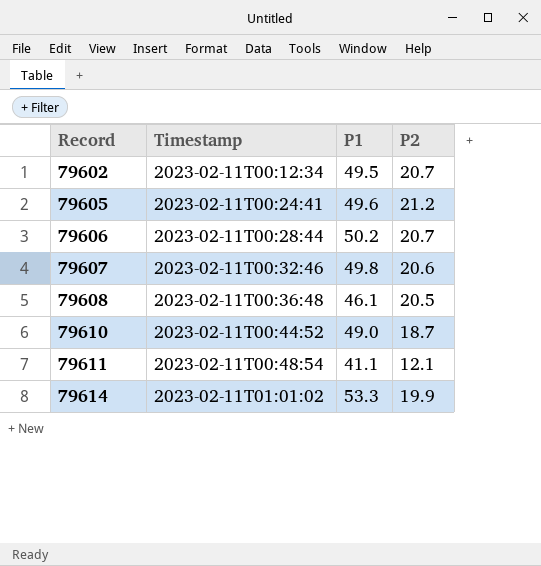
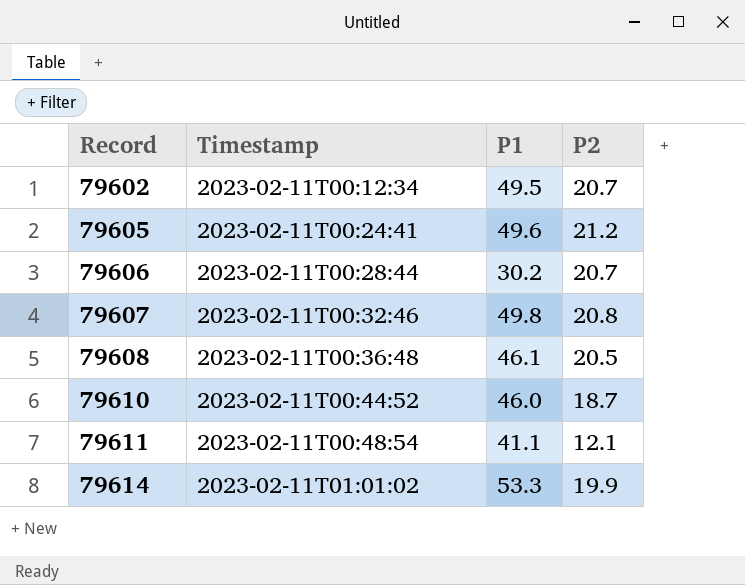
79606 | P1: 50.2 -> 30.2
79607 | P2: 20.6 -> 20.8
79610 | P1: 49.0 -> 46.0

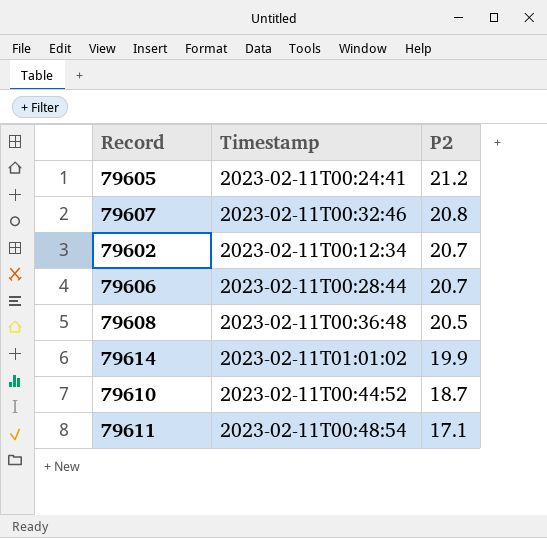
row order: Record ascending -> P2 descending
column P1 | position: 3 -> none
79611 | P2: 12.1 -> 17.1

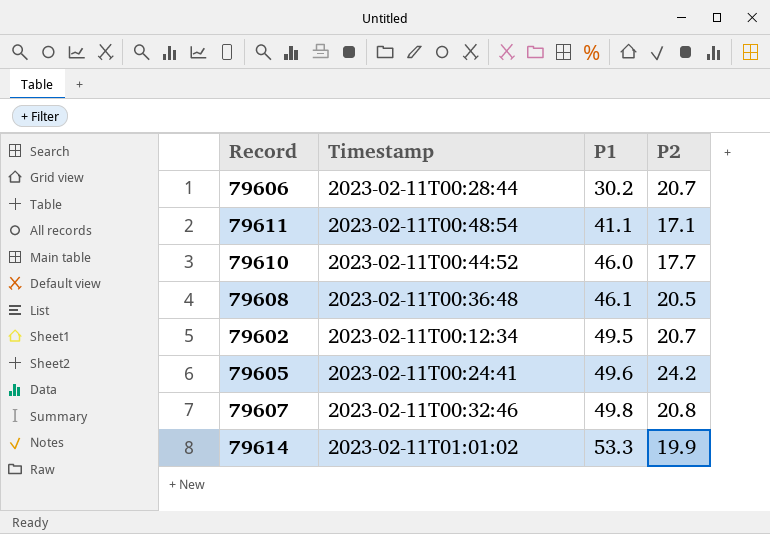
row order: P2 descending -> P1 ascending
column P1 | position: none -> 3
79610 | P2: 18.7 -> 17.7
79605 | P2: 21.2 -> 24.2

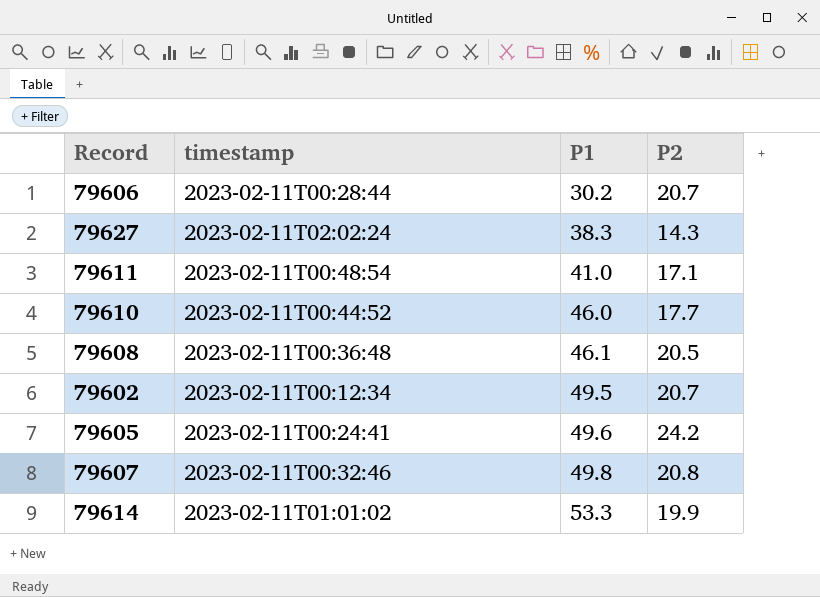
column name: Timestamp -> timestamp
row 79627: none -> 2023-02-11T02:02:24 | 38.3 | 14.3
79611 | P1: 41.1 -> 41.0

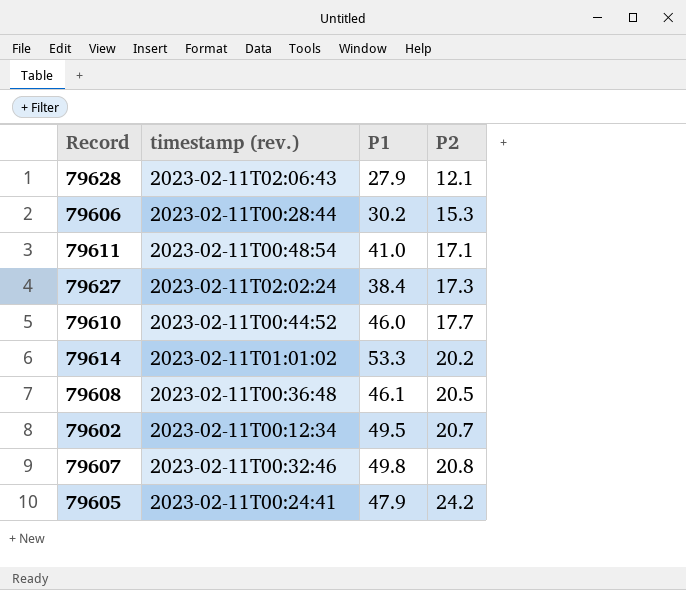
row order: P1 ascending -> P2 ascending
column name: timestamp -> timestamp (rev.)
row 79628: none -> 2023-02-11T02:06:43 | 27.9 | 12.1
79606 | P2: 20.7 -> 15.3
79627 | P1: 38.3 -> 38.4
79627 | P2: 14.3 -> 17.3
79614 | P2: 19.9 -> 20.2
79605 | P1: 49.6 -> 47.9

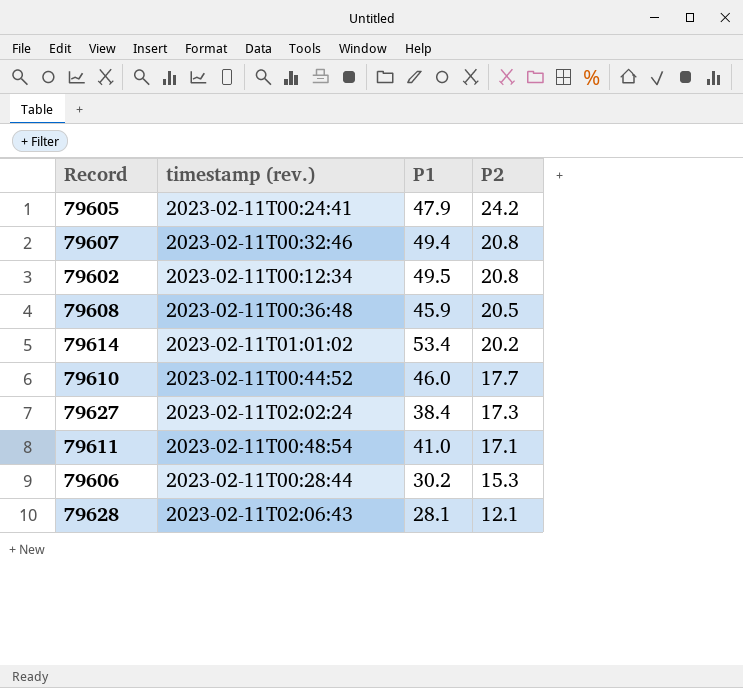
row order: P2 ascending -> P2 descending
79607 | P1: 49.8 -> 49.4
79602 | P2: 20.7 -> 20.8
79608 | P1: 46.1 -> 45.9
79614 | P1: 53.3 -> 53.4
79628 | P1: 27.9 -> 28.1

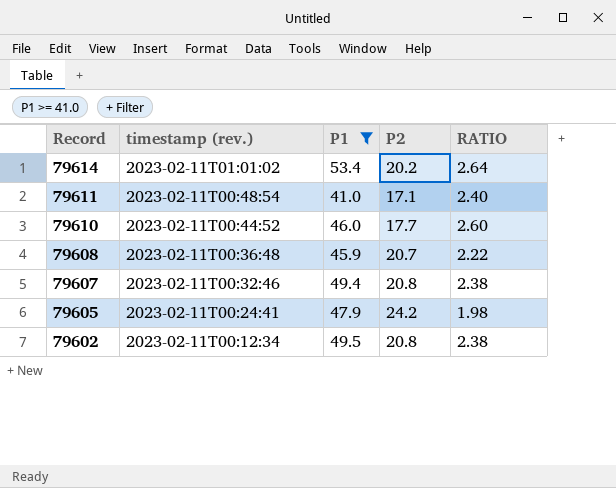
filter: none -> P1 >= 41.0
row order: P2 descending -> Record descending
column RATIO | formula: none -> [P1] / [P2]
79608 | P2: 20.5 -> 20.7

